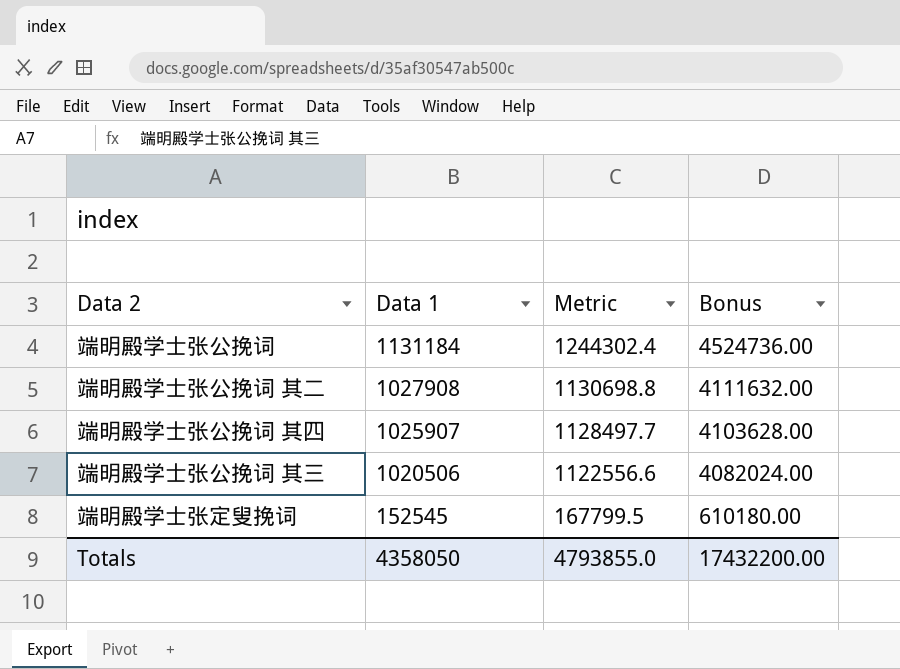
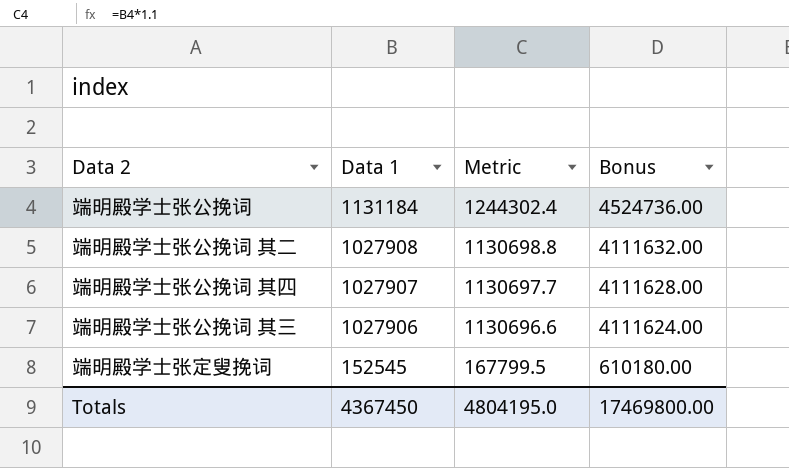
端明殿学士张公挽词 其四 | Data 1: 1025907 -> 1027907
端明殿学士张公挽词 其四 | Metric: 1128497.7 -> 1130697.7
端明殿学士张公挽词 其四 | Bonus: 4103628.00 -> 4111628.00
端明殿学士张公挽词 其三 | Data 1: 1020506 -> 1027906
端明殿学士张公挽词 其三 | Metric: 1122556.6 -> 1130696.6
端明殿学士张公挽词 其三 | Bonus: 4082024.00 -> 4111624.00
Totals | Data 1: 4358050 -> 4367450
Totals | Metric: 4793855.0 -> 4804195.0
Totals | Bonus: 17432200.00 -> 17469800.00

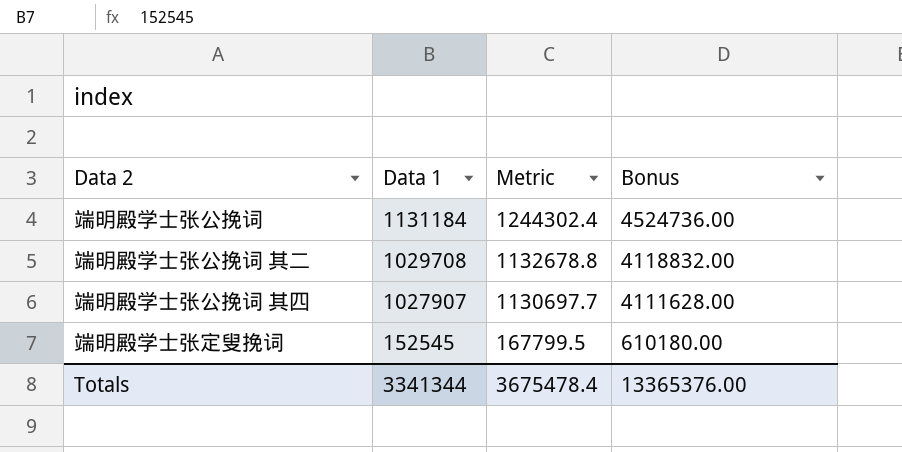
row 端明殿学士张公挽词 其三: 1027906 | 1130696.6 | 4111624.00 -> none
端明殿学士张公挽词 其二 | Data 1: 1027908 -> 1029708
端明殿学士张公挽词 其二 | Metric: 1130698.8 -> 1132678.8
端明殿学士张公挽词 其二 | Bonus: 4111632.00 -> 4118832.00
Totals | Data 1: 4367450 -> 3341344
Totals | Metric: 4804195.0 -> 3675478.4
Totals | Bonus: 17469800.00 -> 13365376.00

